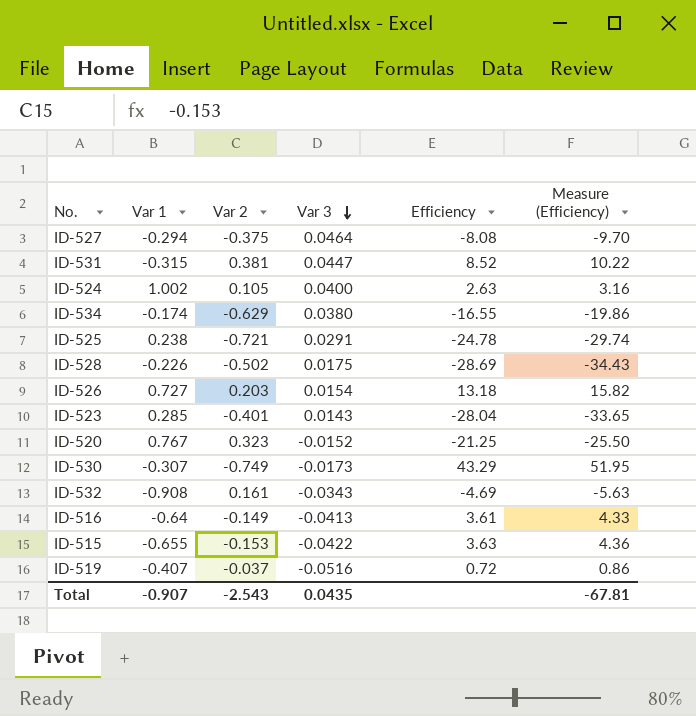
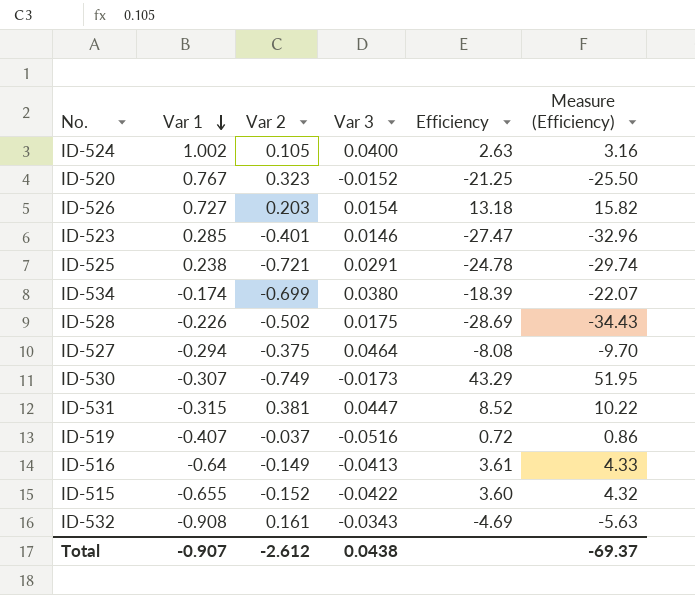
row order: Var 3 descending -> Var 1 descending
ID-523 | Var 3: 0.0143 -> 0.0146
ID-523 | Efficiency: -28.04 -> -27.47
ID-523 | Measure (Efficiency): -33.65 -> -32.96
ID-534 | Var 2: -0.629 -> -0.699
ID-534 | Efficiency: -16.55 -> -18.39
ID-534 | Measure (Efficiency): -19.86 -> -22.07
ID-515 | Var 2: -0.153 -> -0.152
ID-515 | Efficiency: 3.63 -> 3.60
ID-515 | Measure (Efficiency): 4.36 -> 4.32
Total | Var 2: -2.543 -> -2.612
Total | Var 3: 0.0435 -> 0.0438
Total | Measure (Efficiency): -67.81 -> -69.37

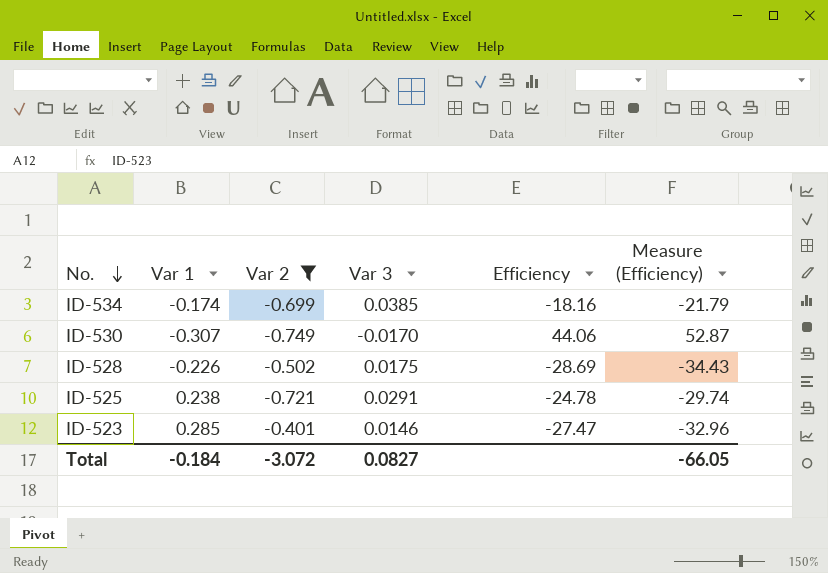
filter: none -> Var 2 <= -0.401
row order: Var 1 descending -> No. descending
ID-534 | Var 3: 0.0380 -> 0.0385
ID-534 | Efficiency: -18.39 -> -18.16
ID-534 | Measure (Efficiency): -22.07 -> -21.79
ID-530 | Var 3: -0.0173 -> -0.0170
ID-530 | Efficiency: 43.29 -> 44.06
ID-530 | Measure (Efficiency): 51.95 -> 52.87
Total | Var 1: -0.907 -> -0.184
Total | Var 2: -2.612 -> -3.072
Total | Var 3: 0.0438 -> 0.0827
Total | Measure (Efficiency): -69.37 -> -66.05

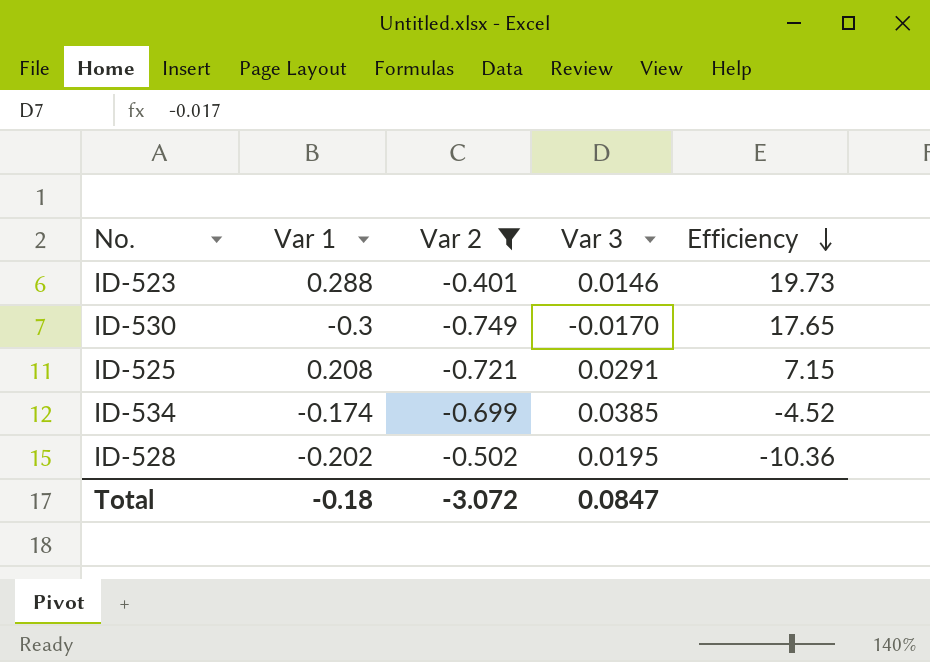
row order: No. descending -> Efficiency descending
column Measure (Efficiency) | formula: [Efficiency] * 1.2 -> none
column Efficiency | formula: [Var 2] / [Var 3] -> [Var 1] / [Var 3]
ID-523 | Var 1: 0.285 -> 0.288
ID-530 | Var 1: -0.307 -> -0.3
ID-525 | Var 1: 0.238 -> 0.208
ID-528 | Var 1: -0.226 -> -0.202
ID-528 | Var 3: 0.0175 -> 0.0195
Total | Var 1: -0.184 -> -0.18
Total | Var 3: 0.0827 -> 0.0847

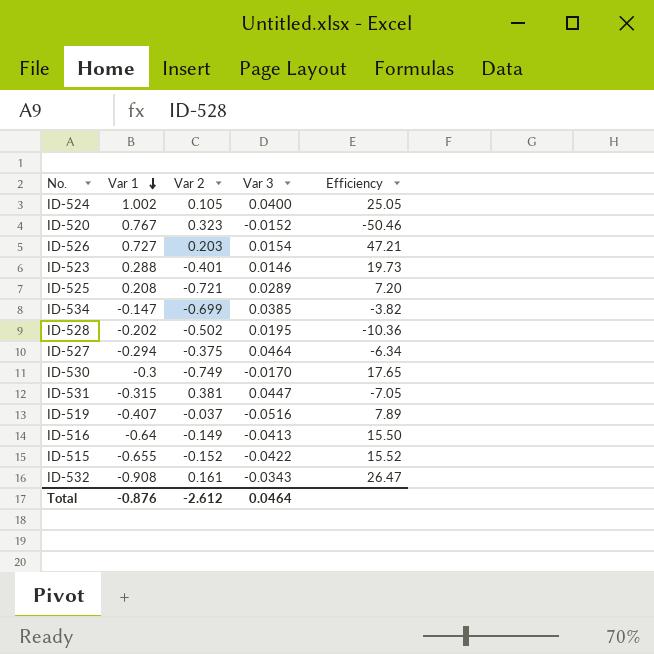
filter: Var 2 <= -0.401 -> none
row order: Efficiency descending -> Var 1 descending
ID-525 | Var 3: 0.0291 -> 0.0289
ID-525 | Efficiency: 7.15 -> 7.20
ID-534 | Var 1: -0.174 -> -0.147
ID-534 | Efficiency: -4.52 -> -3.82
Total | Var 1: -0.18 -> -0.876
Total | Var 2: -3.072 -> -2.612
Total | Var 3: 0.0847 -> 0.0464

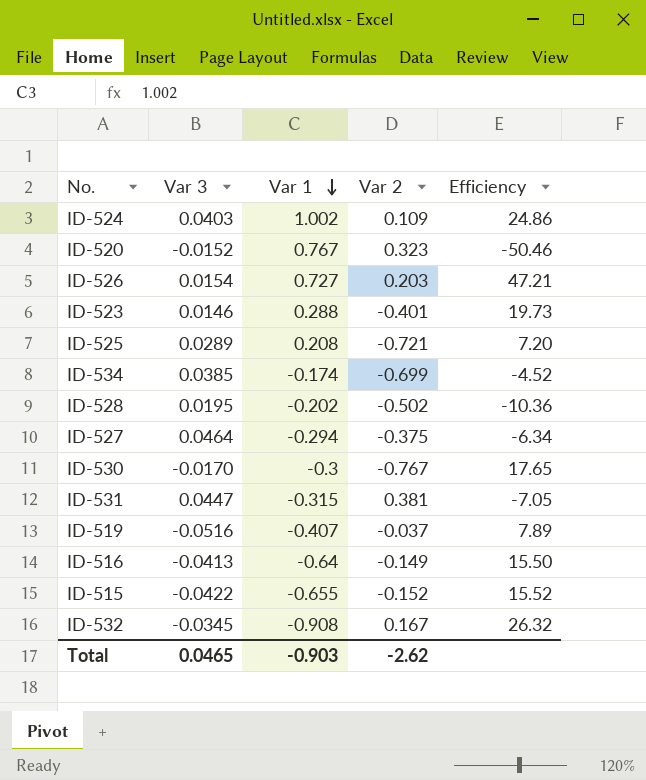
column Var 3 | position: 4 -> 2
ID-524 | Var 3: 0.0400 -> 0.0403
ID-524 | Var 2: 0.105 -> 0.109
ID-524 | Efficiency: 25.05 -> 24.86
ID-534 | Var 1: -0.147 -> -0.174
ID-534 | Efficiency: -3.82 -> -4.52
ID-530 | Var 2: -0.749 -> -0.767
ID-532 | Var 3: -0.0343 -> -0.0345
ID-532 | Var 2: 0.161 -> 0.167
ID-532 | Efficiency: 26.47 -> 26.32
Total | Var 3: 0.0464 -> 0.0465
Total | Var 1: -0.876 -> -0.903
Total | Var 2: -2.612 -> -2.62

